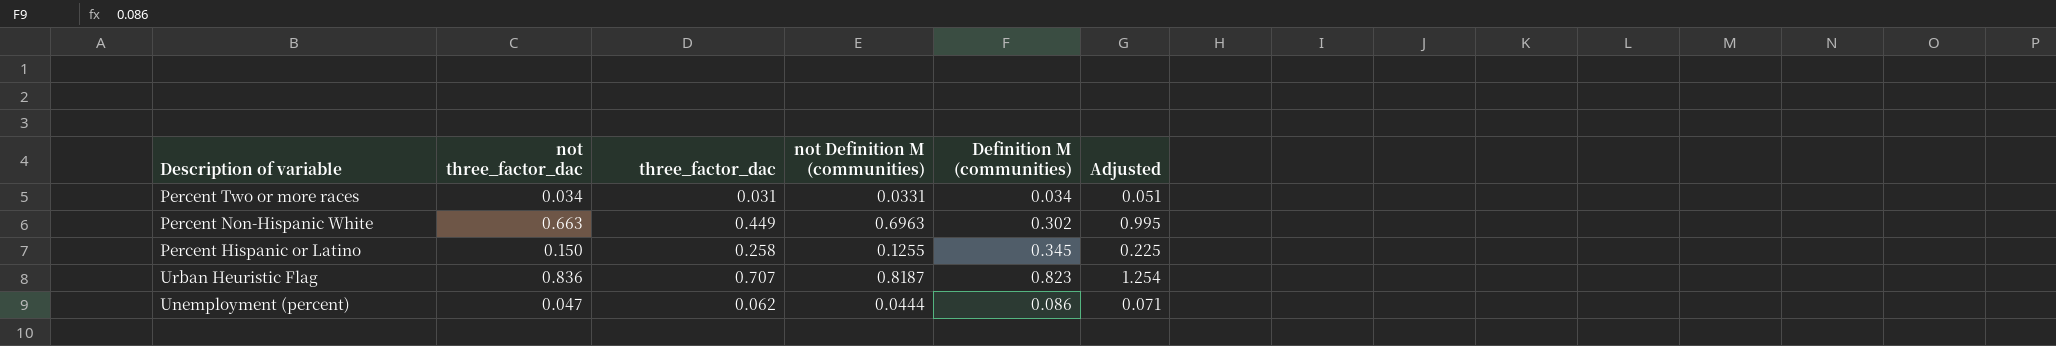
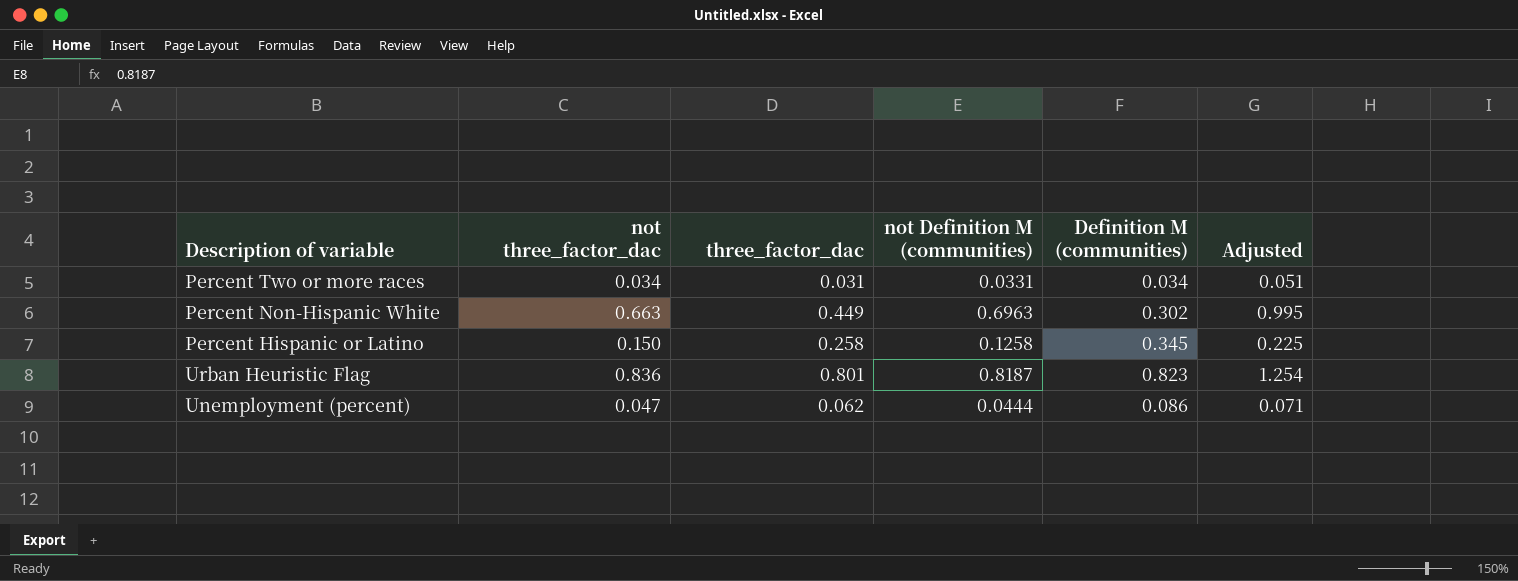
Percent Hispanic or Latino | not Definition M (communities): 0.1255 -> 0.1258
Urban Heuristic Flag | three_factor_dac: 0.707 -> 0.801

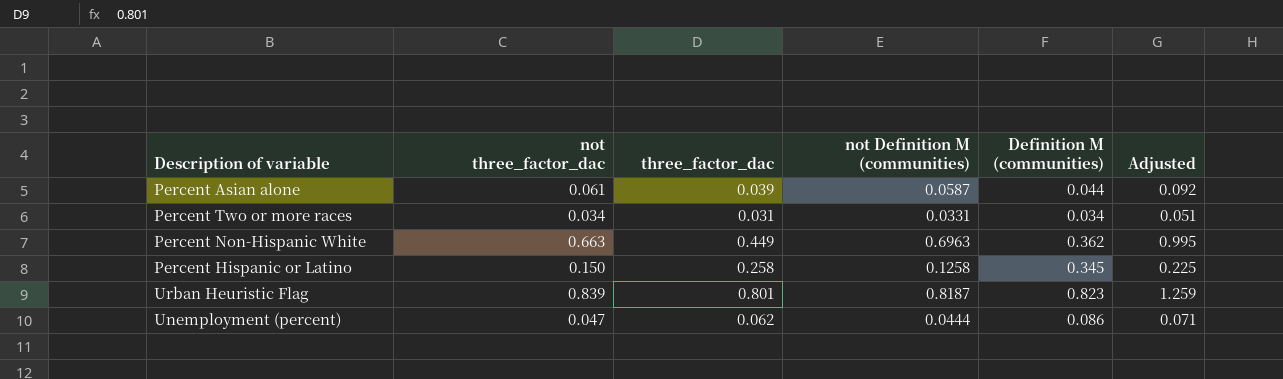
row Percent Asian alone: none -> 0.061 | 0.039 | 0.0587 | 0.044 | 0.092
Percent Non-Hispanic White | Definition M (communities): 0.302 -> 0.362
Urban Heuristic Flag | not three_factor_dac: 0.836 -> 0.839
Urban Heuristic Flag | Adjusted: 1.254 -> 1.259

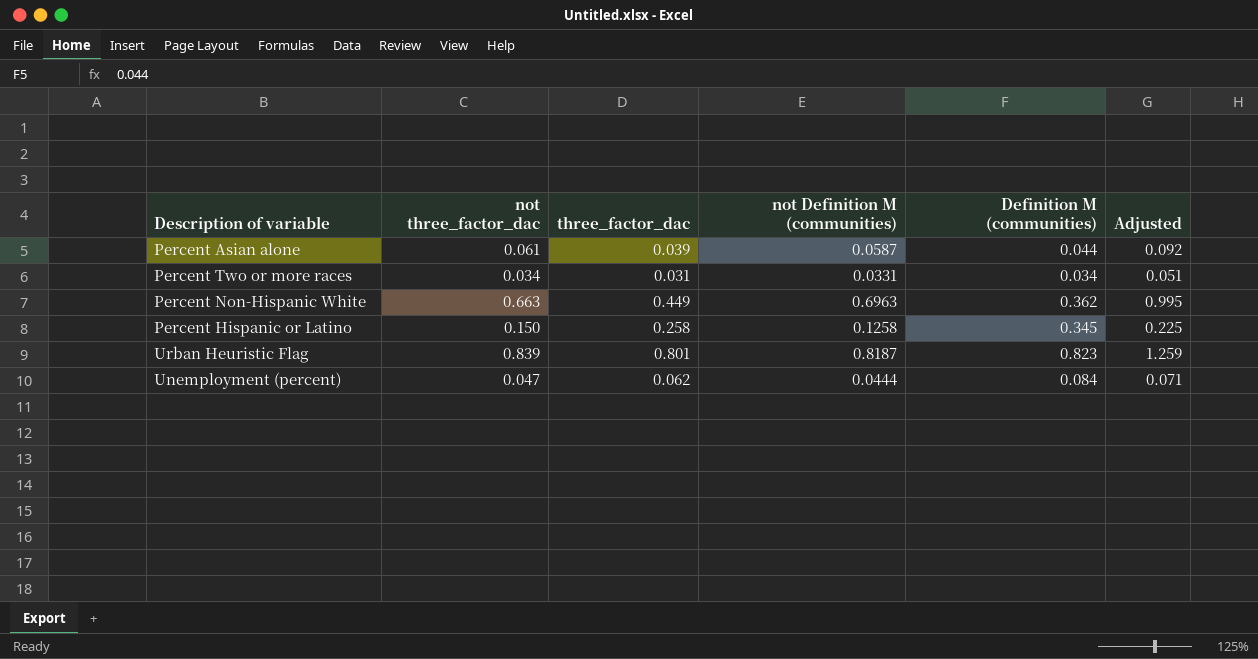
Unemployment (percent) | Definition M (communities): 0.086 -> 0.084

